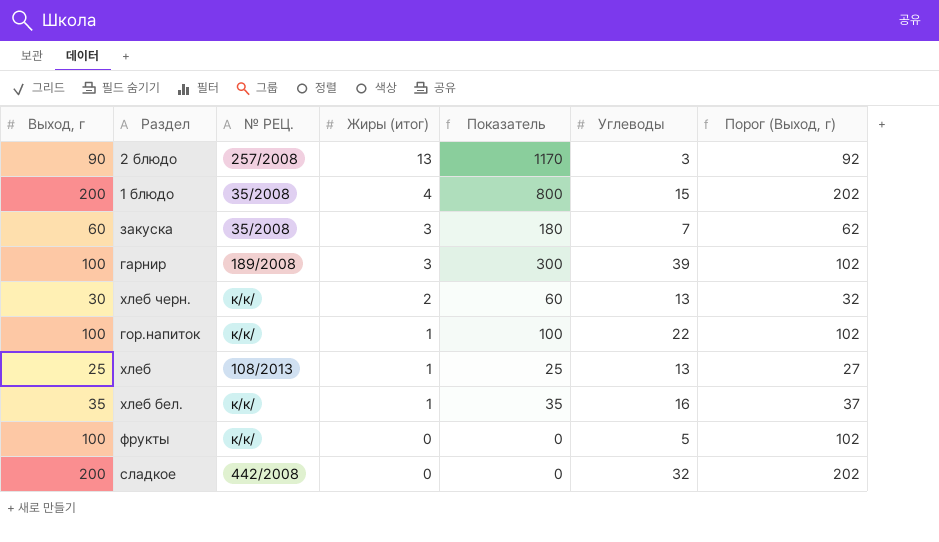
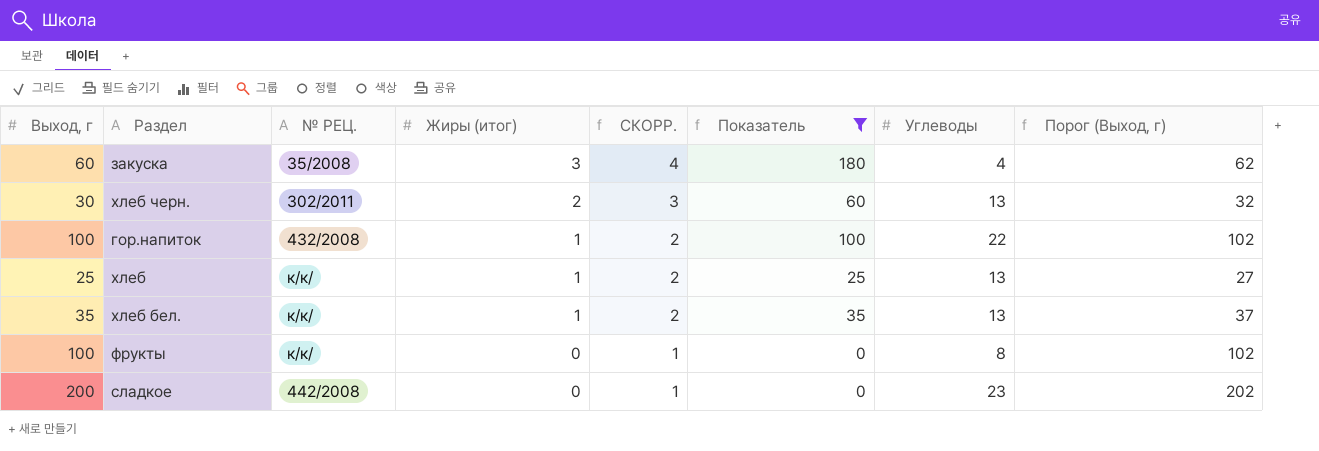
filter: none -> Показатель <= 180
column СКОРР. | formula: none -> [Жиры (итог)] + 1
закуска | Углеводы: 7 -> 4
хлеб черн. | № РЕЦ.: к/к/ -> 302/2011
гор.напиток | № РЕЦ.: к/к/ -> 432/2008
хлеб | № РЕЦ.: 108/2013 -> к/к/
хлеб бел. | Углеводы: 16 -> 13
фрукты | Углеводы: 5 -> 8
сладкое | Углеводы: 32 -> 23

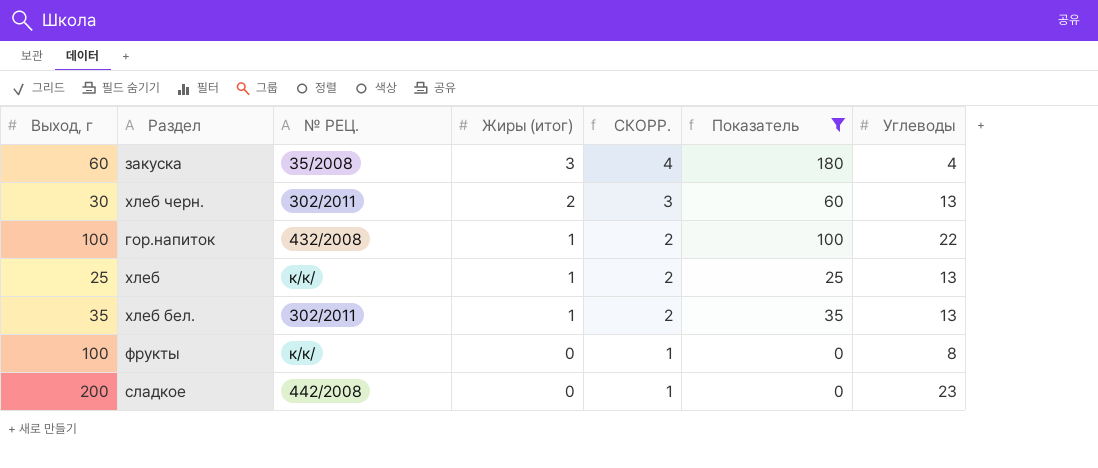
column Порог (Выход, г) | formula: [Выход, г] + 2 -> none
хлеб бел. | № РЕЦ.: к/к/ -> 302/2011

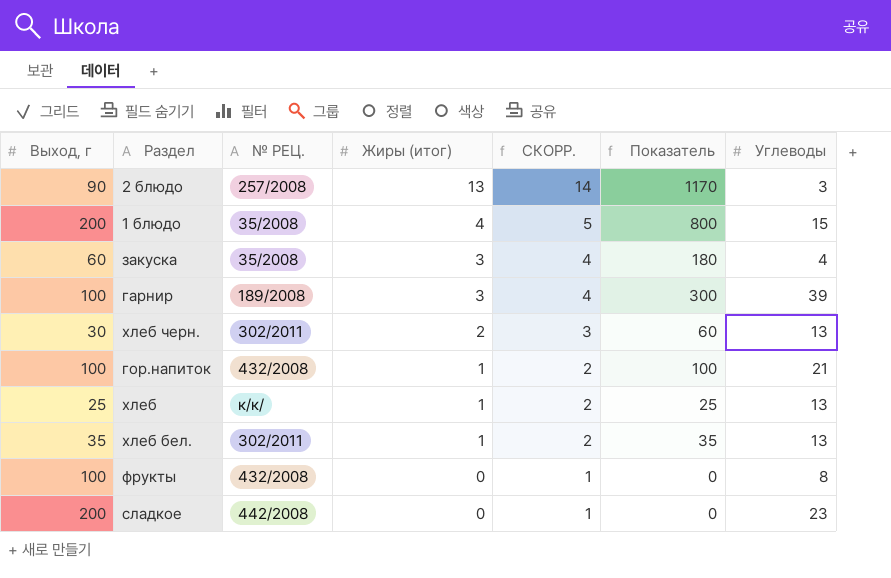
filter: Показатель <= 180 -> none
гор.напиток | Углеводы: 22 -> 21
фрукты | № РЕЦ.: к/к/ -> 432/2008

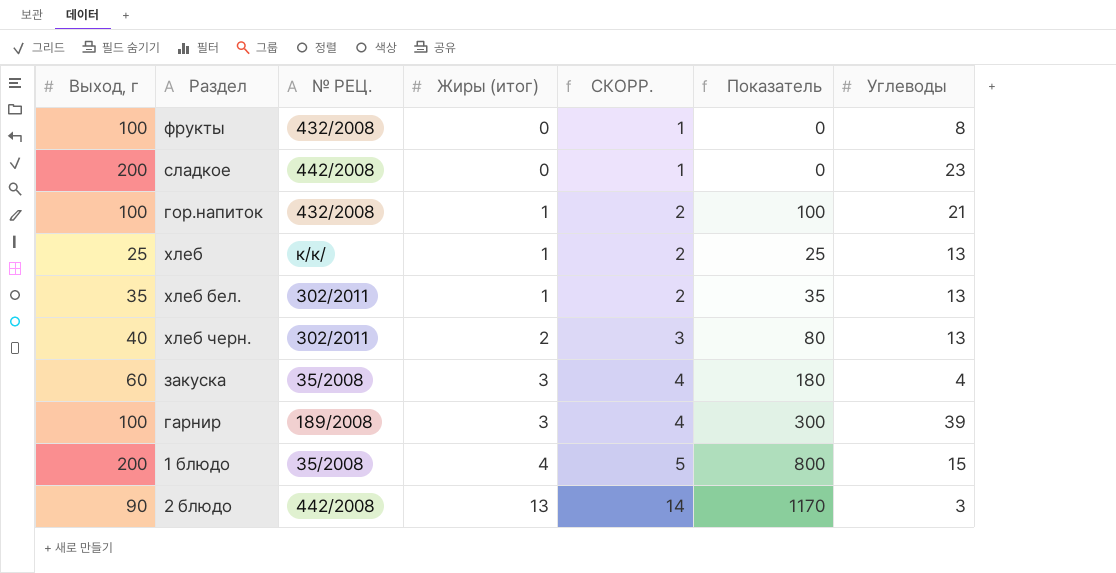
row order: Жиры (итог) descending -> Жиры (итог) ascending
хлеб черн. | Выход, г: 30 -> 40
хлеб черн. | Показатель: 60 -> 80
2 блюдо | № РЕЦ.: 257/2008 -> 442/2008

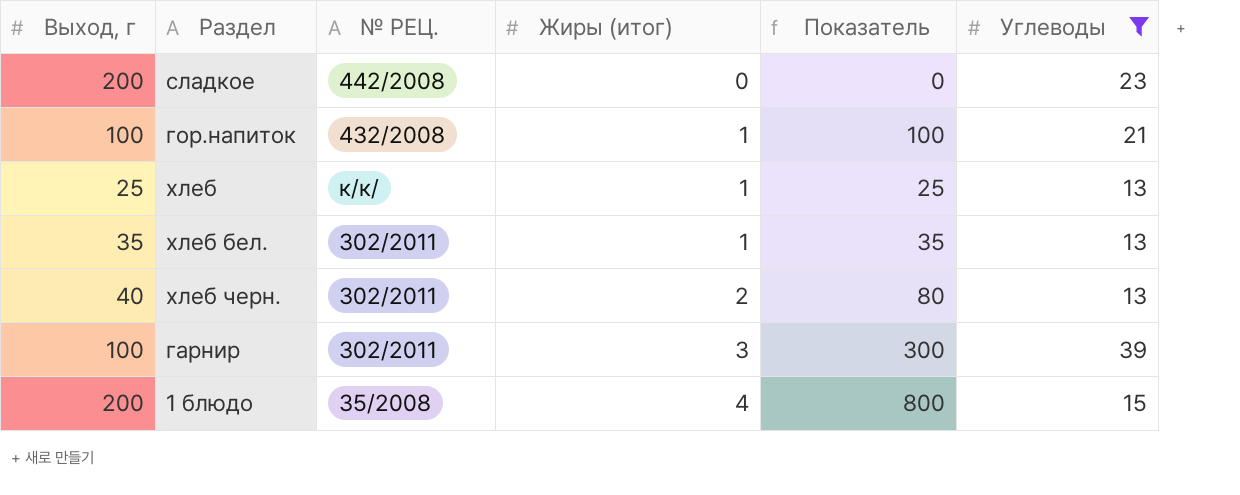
filter: none -> Углеводы >= 13
column СКОРР. | formula: [Жиры (итог)] + 1 -> none
гарнир | № РЕЦ.: 189/2008 -> 302/2011

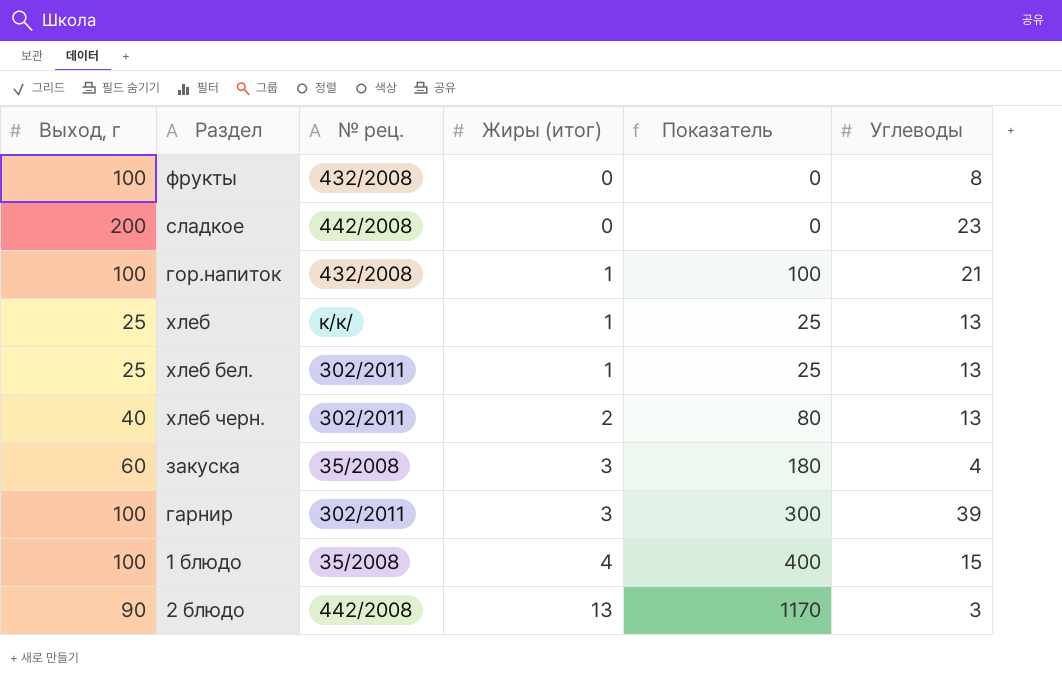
filter: Углеводы >= 13 -> none
column name: № РЕЦ. -> № рец.
хлеб бел. | Выход, г: 35 -> 25
хлеб бел. | Показатель: 35 -> 25
1 блюдо | Выход, г: 200 -> 100
1 блюдо | Показатель: 800 -> 400

